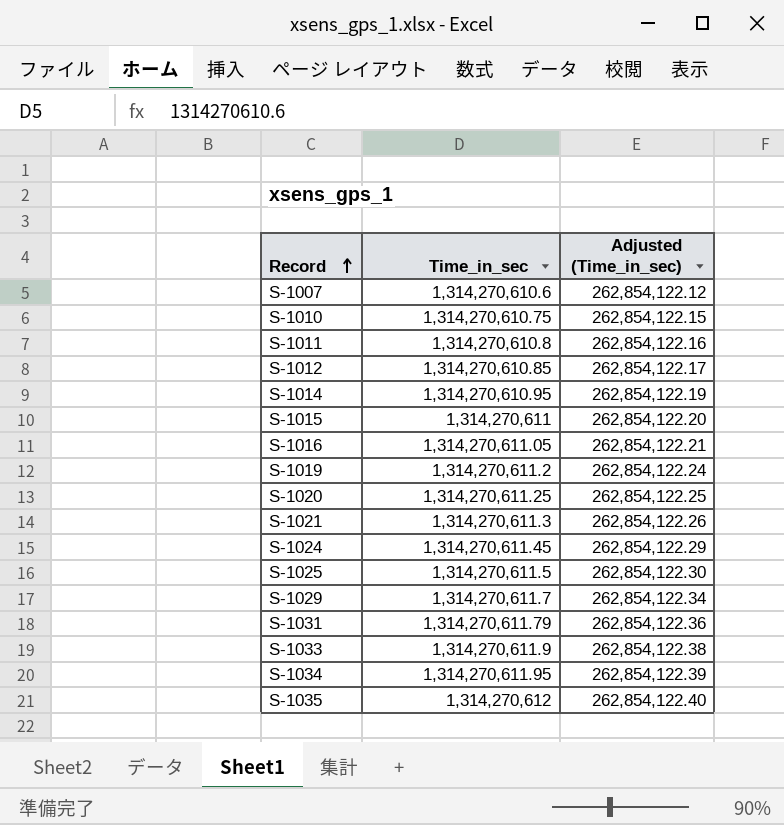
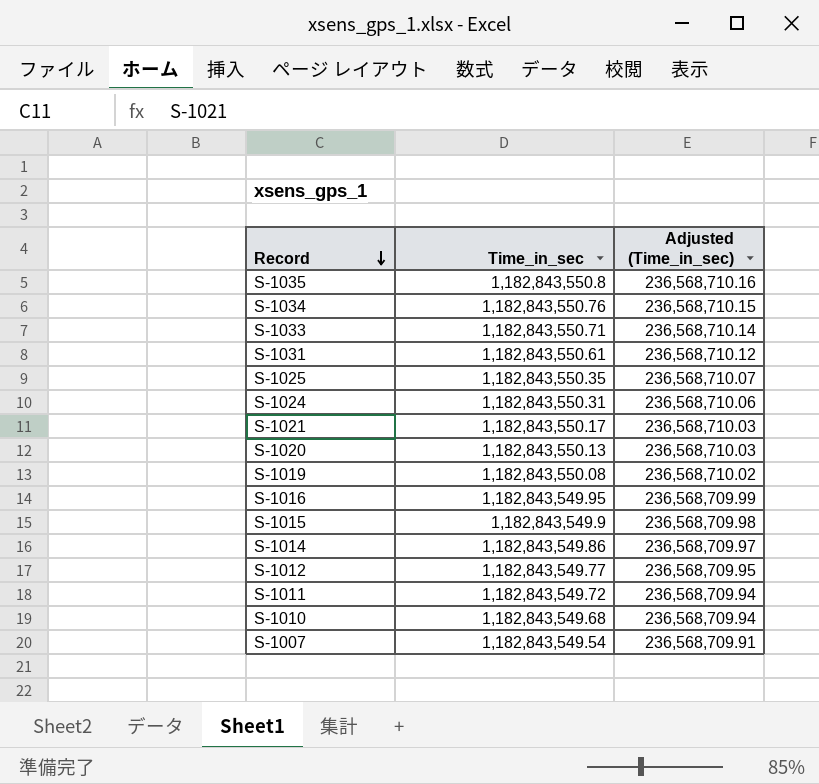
row order: Record ascending -> Record descending
row S-1029: 1,314,270,611.7 | 262,854,122.34 -> none
S-1035 | Time_in_sec: 1,314,270,612 -> 1,182,843,550.8
S-1035 | Adjusted (Time_in_sec): 262,854,122.40 -> 236,568,710.16
S-1034 | Time_in_sec: 1,314,270,611.95 -> 1,182,843,550.76
S-1034 | Adjusted (Time_in_sec): 262,854,122.39 -> 236,568,710.15
S-1033 | Time_in_sec: 1,314,270,611.9 -> 1,182,843,550.71
S-1033 | Adjusted (Time_in_sec): 262,854,122.38 -> 236,568,710.14
S-1031 | Time_in_sec: 1,314,270,611.79 -> 1,182,843,550.61
S-1031 | Adjusted (Time_in_sec): 262,854,122.36 -> 236,568,710.12
S-1025 | Time_in_sec: 1,314,270,611.5 -> 1,182,843,550.35
S-1025 | Adjusted (Time_in_sec): 262,854,122.30 -> 236,568,710.07
S-1024 | Time_in_sec: 1,314,270,611.45 -> 1,182,843,550.31
S-1024 | Adjusted (Time_in_sec): 262,854,122.29 -> 236,568,710.06
S-1021 | Time_in_sec: 1,314,270,611.3 -> 1,182,843,550.17
S-1021 | Adjusted (Time_in_sec): 262,854,122.26 -> 236,568,710.03
S-1020 | Time_in_sec: 1,314,270,611.25 -> 1,182,843,550.13
S-1020 | Adjusted (Time_in_sec): 262,854,122.25 -> 236,568,710.03
S-1019 | Time_in_sec: 1,314,270,611.2 -> 1,182,843,550.08
S-1019 | Adjusted (Time_in_sec): 262,854,122.24 -> 236,568,710.02
S-1016 | Time_in_sec: 1,314,270,611.05 -> 1,182,843,549.95
S-1016 | Adjusted (Time_in_sec): 262,854,122.21 -> 236,568,709.99
S-1015 | Time_in_sec: 1,314,270,611 -> 1,182,843,549.9
S-1015 | Adjusted (Time_in_sec): 262,854,122.20 -> 236,568,709.98
S-1014 | Time_in_sec: 1,314,270,610.95 -> 1,182,843,549.86
S-1014 | Adjusted (Time_in_sec): 262,854,122.19 -> 236,568,709.97
S-1012 | Time_in_sec: 1,314,270,610.85 -> 1,182,843,549.77
S-1012 | Adjusted (Time_in_sec): 262,854,122.17 -> 236,568,709.95
S-1011 | Time_in_sec: 1,314,270,610.8 -> 1,182,843,549.72
S-1011 | Adjusted (Time_in_sec): 262,854,122.16 -> 236,568,709.94
S-1010 | Time_in_sec: 1,314,270,610.75 -> 1,182,843,549.68
S-1010 | Adjusted (Time_in_sec): 262,854,122.15 -> 236,568,709.94
S-1007 | Time_in_sec: 1,314,270,610.6 -> 1,182,843,549.54
S-1007 | Adjusted (Time_in_sec): 262,854,122.12 -> 236,568,709.91

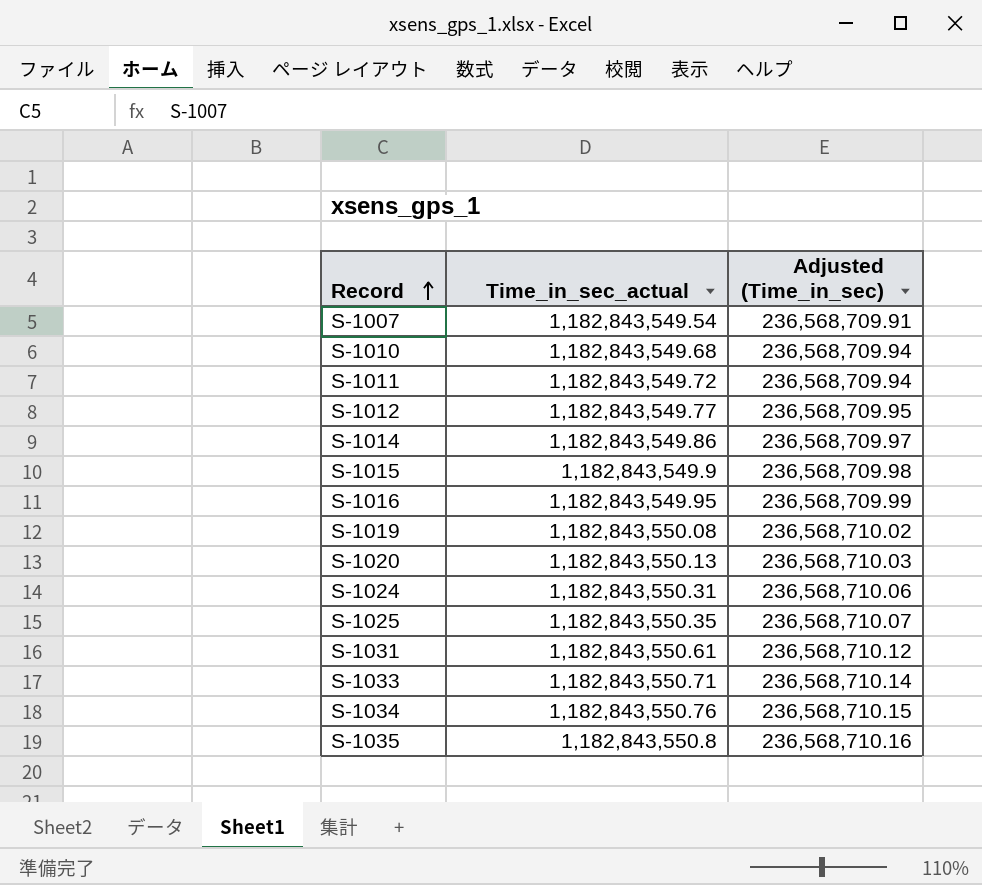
row order: Record descending -> Record ascending
column name: Time_in_sec -> Time_in_sec_actual
row S-1021: 1,182,843,550.17 | 236,568,710.03 -> none

